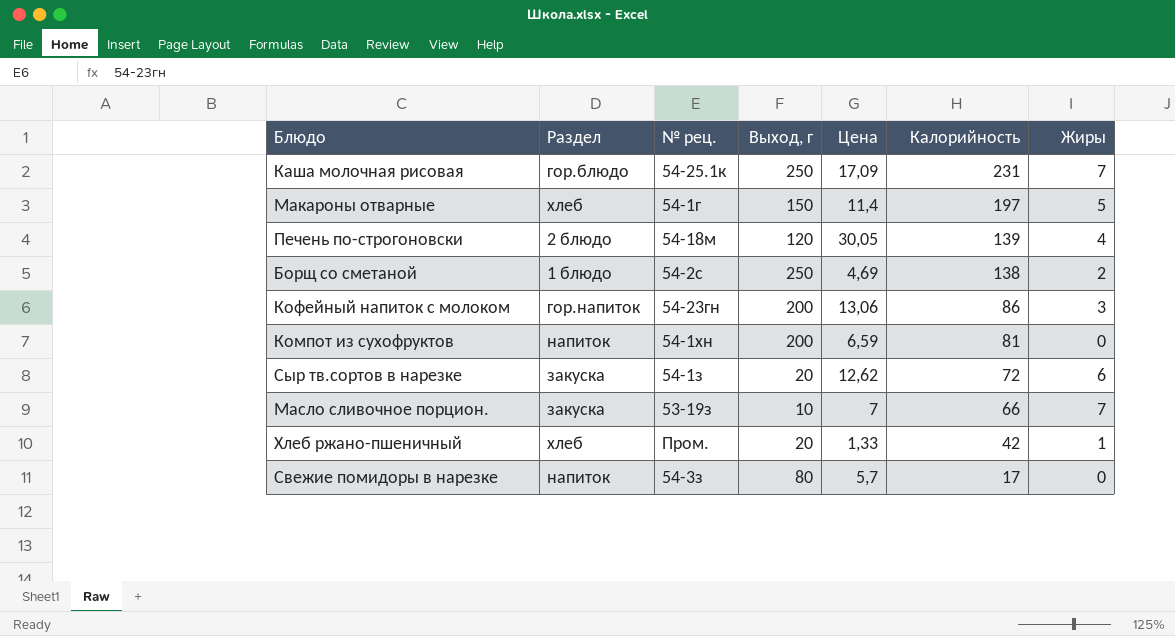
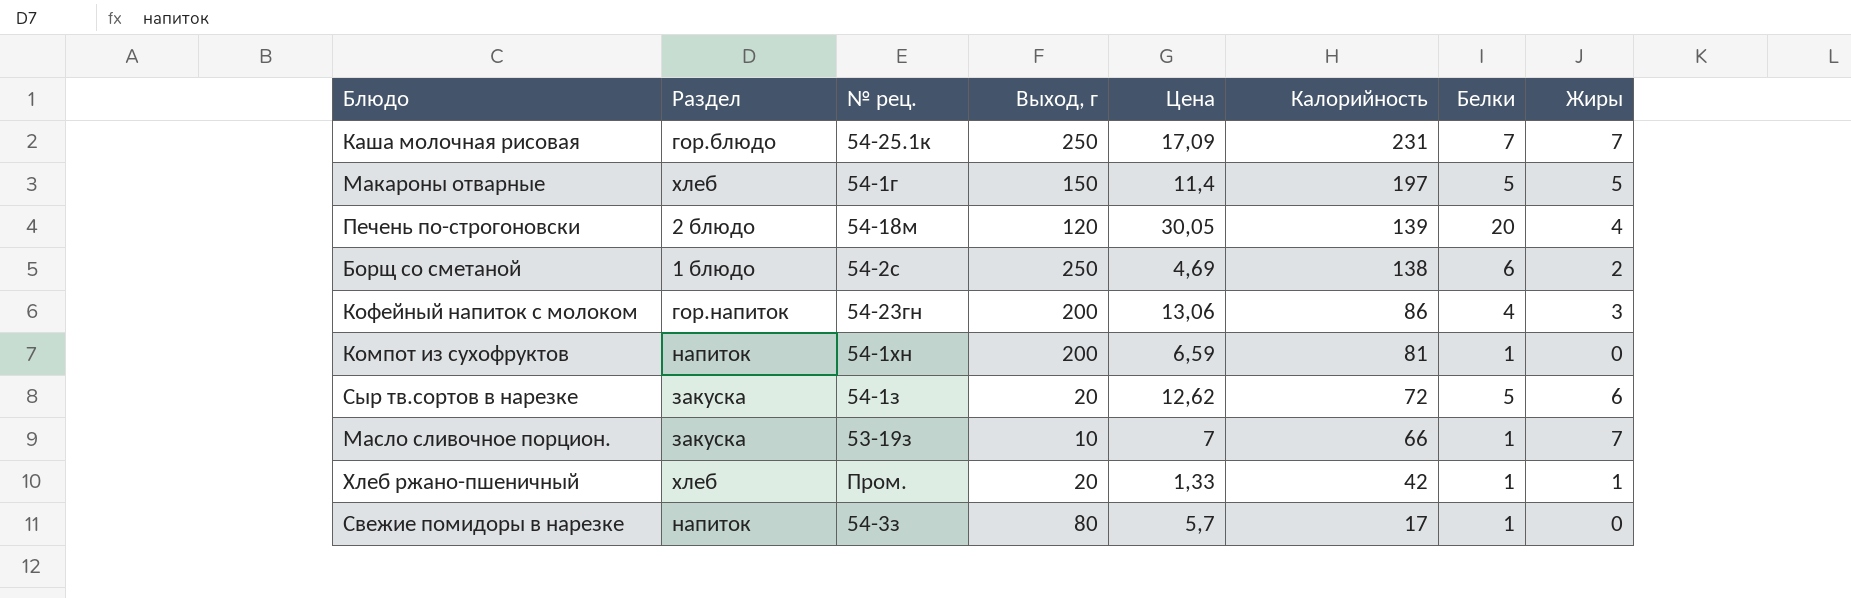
column Белки | position: none -> 7

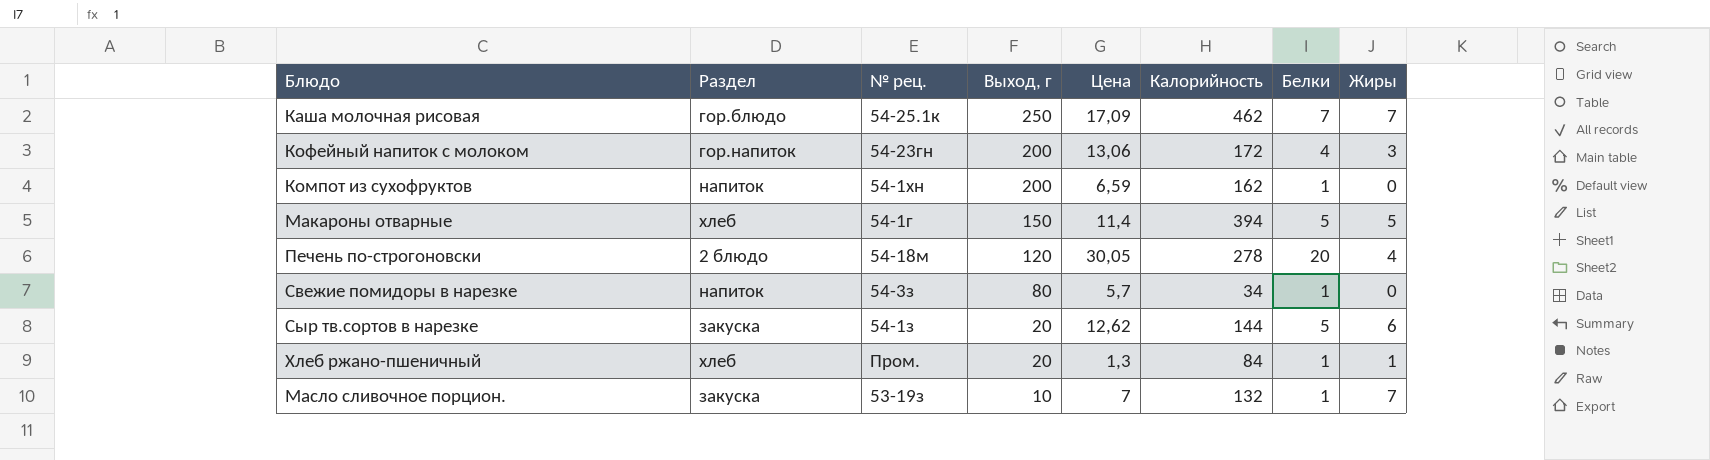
row order: Калорийность descending -> Выход, г descending
row Борщ со сметаной: 1 блюдо | 54-2с | 250 | 4,69 | 138 | 6 | 2 -> none
Каша молочная рисовая | Калорийность: 231 -> 462
Кофейный напиток с молоком | Калорийность: 86 -> 172
Компот из сухофруктов | Калорийность: 81 -> 162
Макароны отварные | Калорийность: 197 -> 394
Печень по-строгоновски | Калорийность: 139 -> 278
Свежие помидоры в нарезке | Калорийность: 17 -> 34
Сыр тв.сортов в нарезке | Калорийность: 72 -> 144
Хлеб ржано-пшеничный | Цена: 1,33 -> 1,3
Хлеб ржано-пшеничный | Калорийность: 42 -> 84
Масло сливочное порцион. | Калорийность: 66 -> 132

